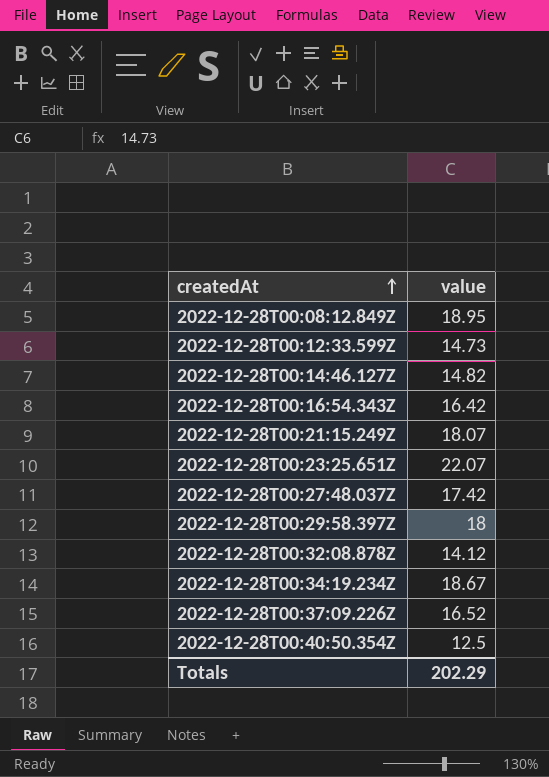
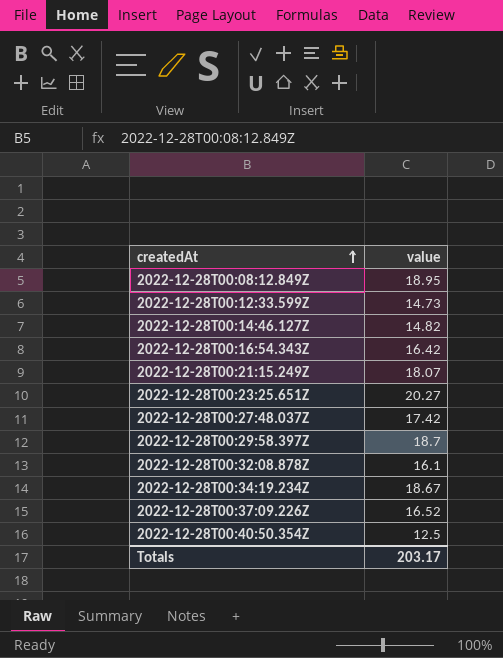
2022-12-28T00:23:25.651Z | value: 22.07 -> 20.27
2022-12-28T00:29:58.397Z | value: 18 -> 18.7
2022-12-28T00:32:08.878Z | value: 14.12 -> 16.1
Totals | value: 202.29 -> 203.17

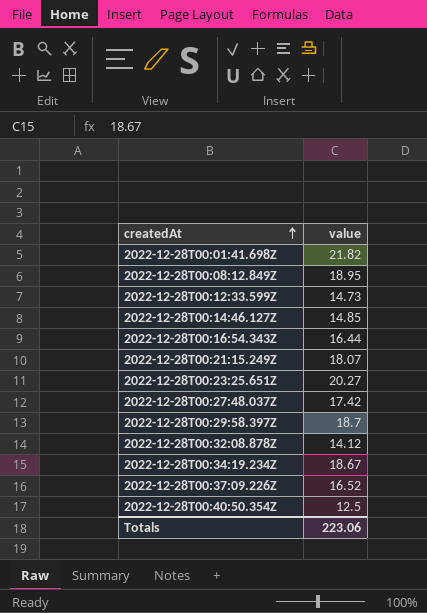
row 2022-12-28T00:01:41.698Z: none -> 21.82
2022-12-28T00:14:46.127Z | value: 14.82 -> 14.85
2022-12-28T00:16:54.343Z | value: 16.42 -> 16.44
2022-12-28T00:32:08.878Z | value: 16.1 -> 14.12
Totals | value: 203.17 -> 223.06

